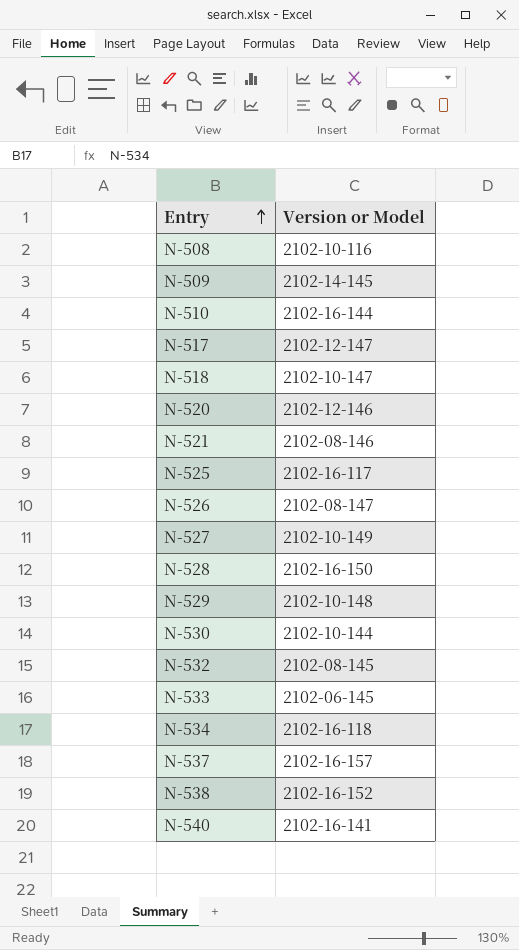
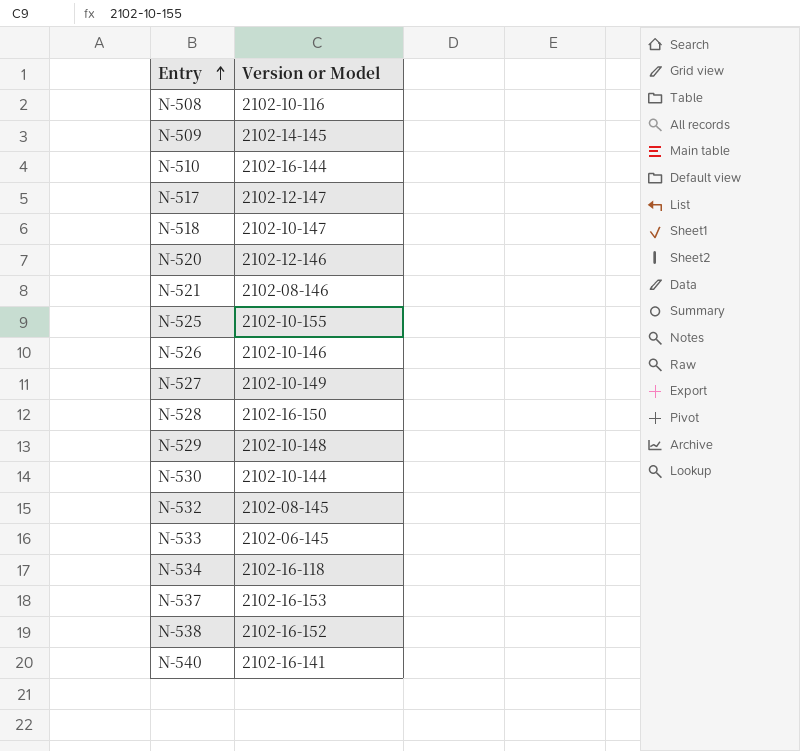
N-525 | Version or Model: 2102-16-117 -> 2102-10-155
N-526 | Version or Model: 2102-08-147 -> 2102-10-146
N-537 | Version or Model: 2102-16-157 -> 2102-16-153

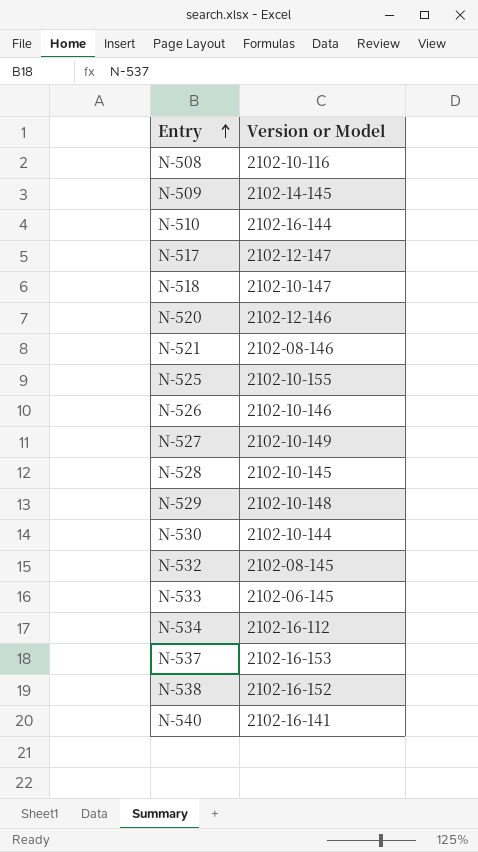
N-528 | Version or Model: 2102-16-150 -> 2102-10-145
N-534 | Version or Model: 2102-16-118 -> 2102-16-112

